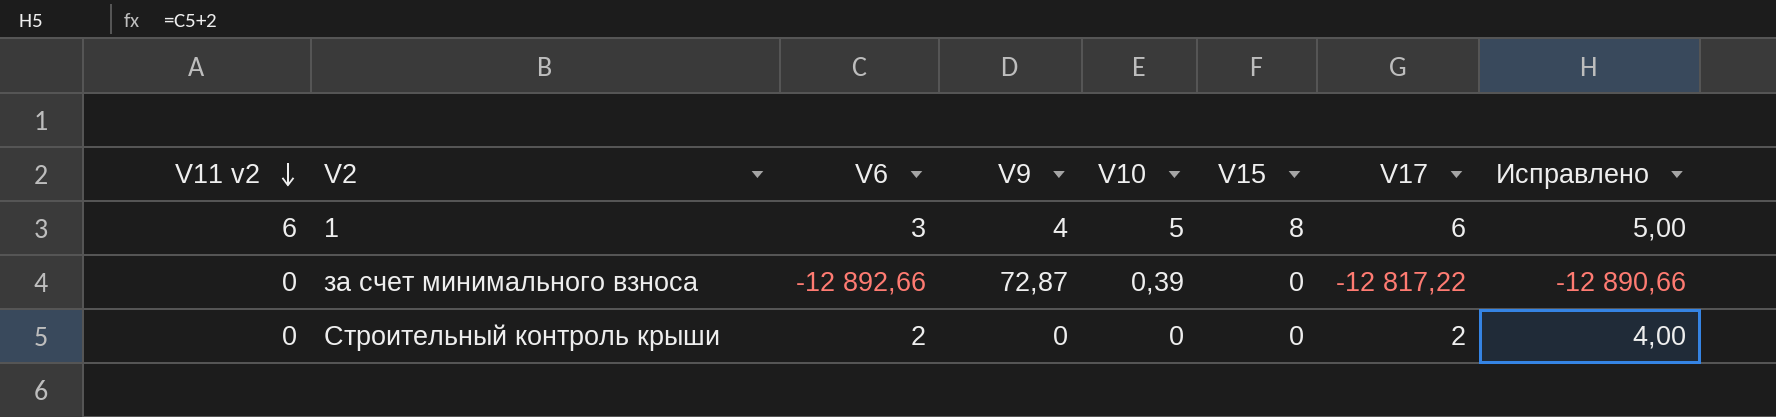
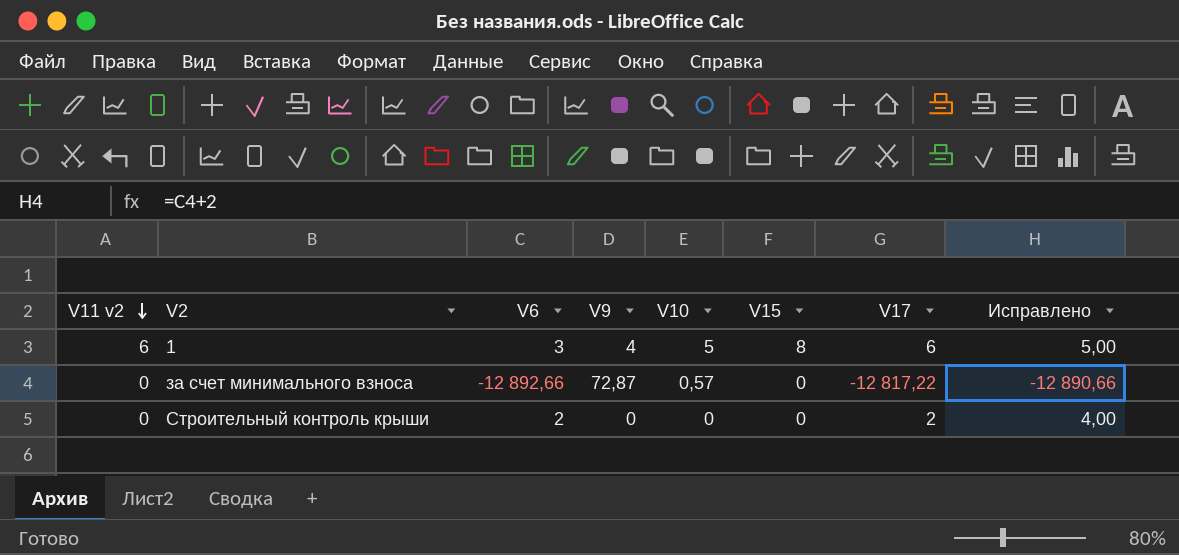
за счет минимального взноса | V10: 0,39 -> 0,57

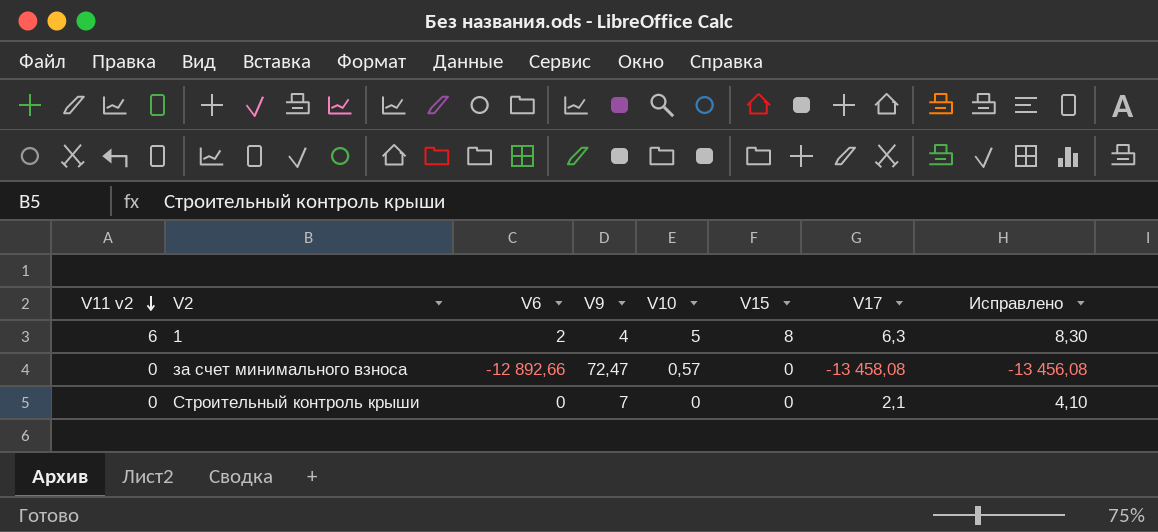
column Исправлено | formula: [V6] + 2 -> [V17] + 2
1 | V6: 3 -> 2
1 | V17: 6 -> 6,3
за счет минимального взноса | V9: 72,87 -> 72,47
за счет минимального взноса | V17: -12 817,22 -> -13 458,08
Строительный контроль крыши | V6: 2 -> 0
Строительный контроль крыши | V9: 0 -> 7
Строительный контроль крыши | V17: 2 -> 2,1

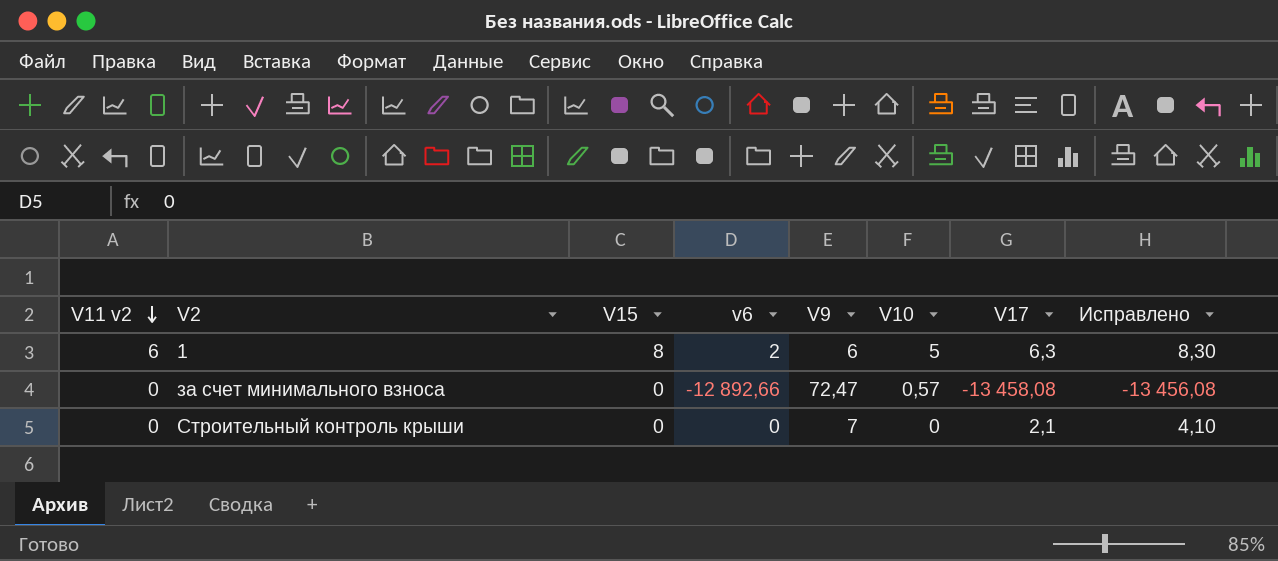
column V15 | position: 6 -> 3
column name: V6 -> v6
1 | V9: 4 -> 6

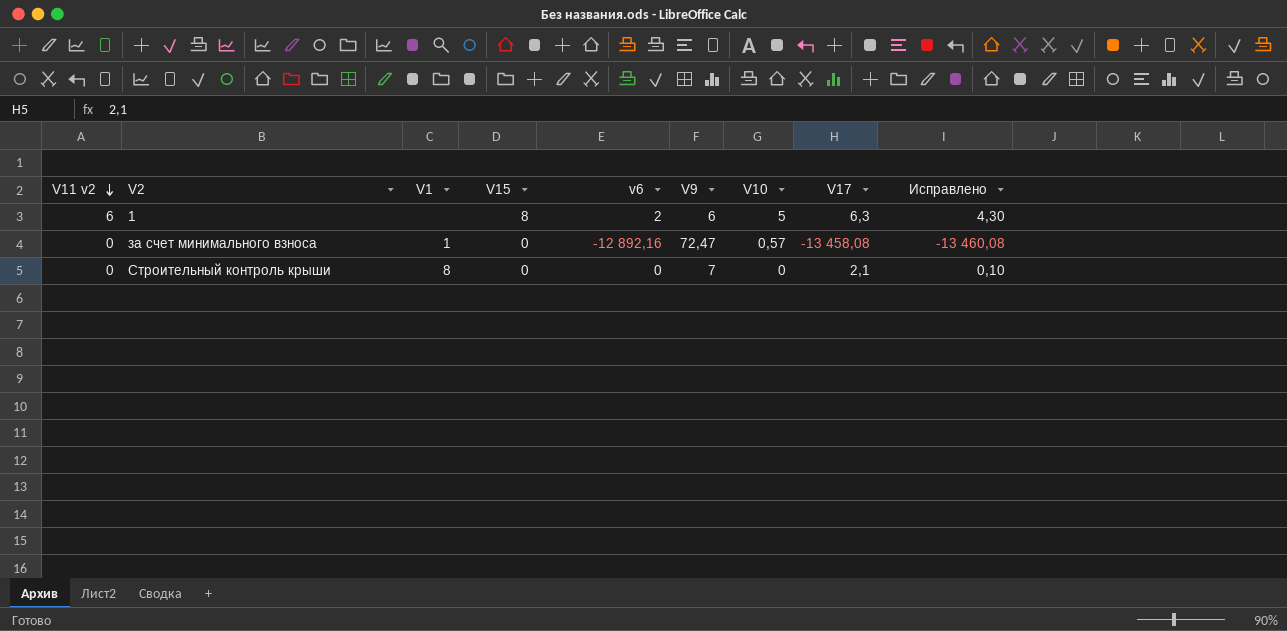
column V1 | position: none -> 3
column Исправлено | formula: [V17] + 2 -> [V17] - 2
за счет минимального взноса | v6: -12 892,66 -> -12 892,16

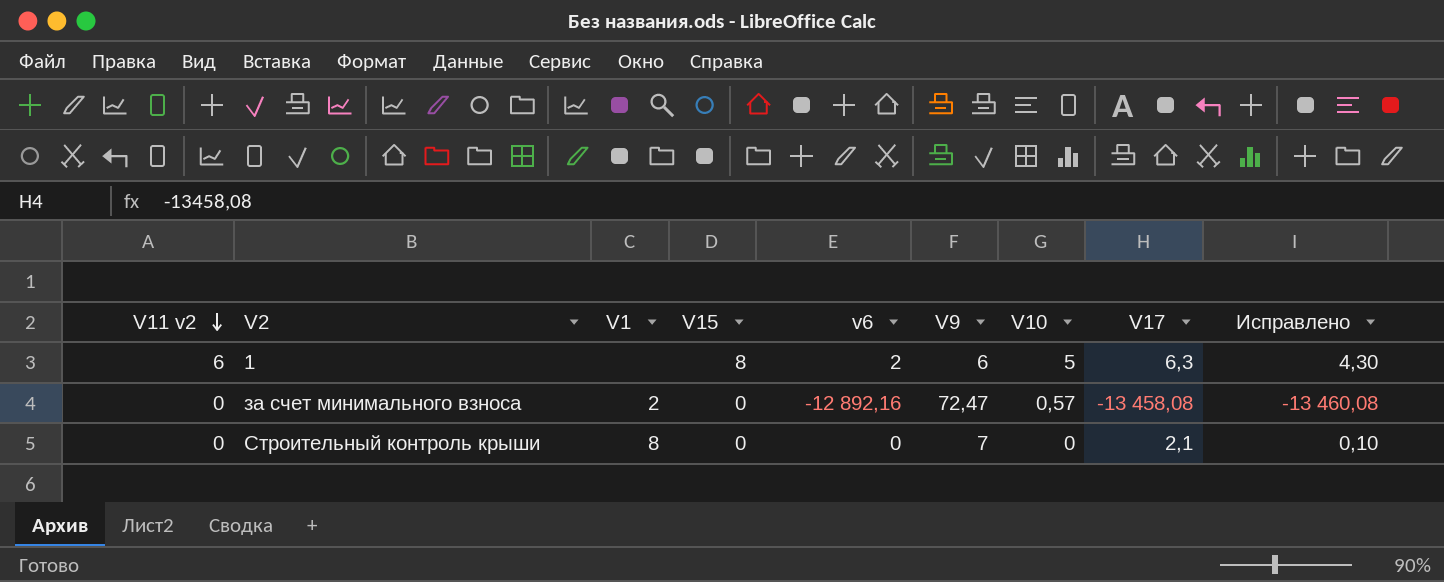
за счет минимального взноса | V1: 1 -> 2

